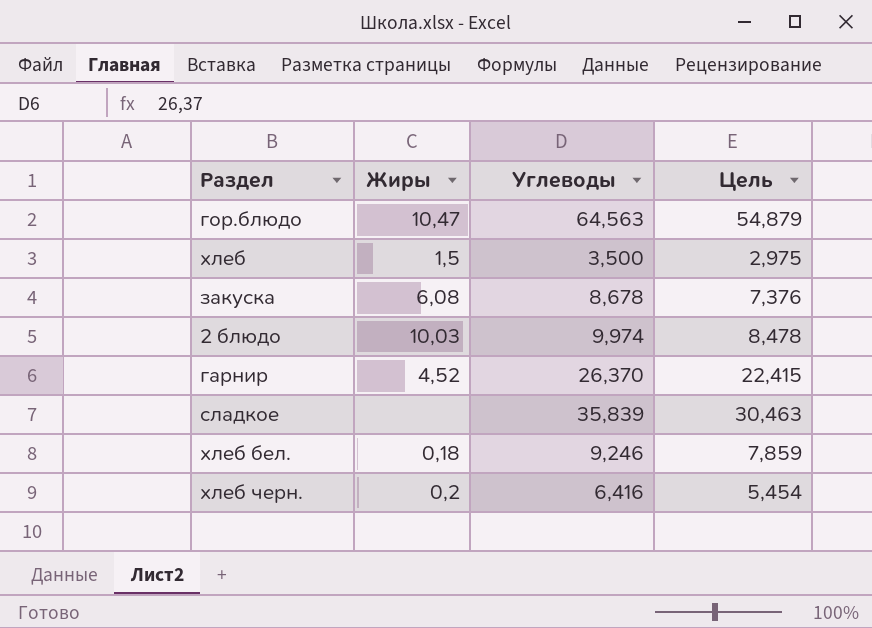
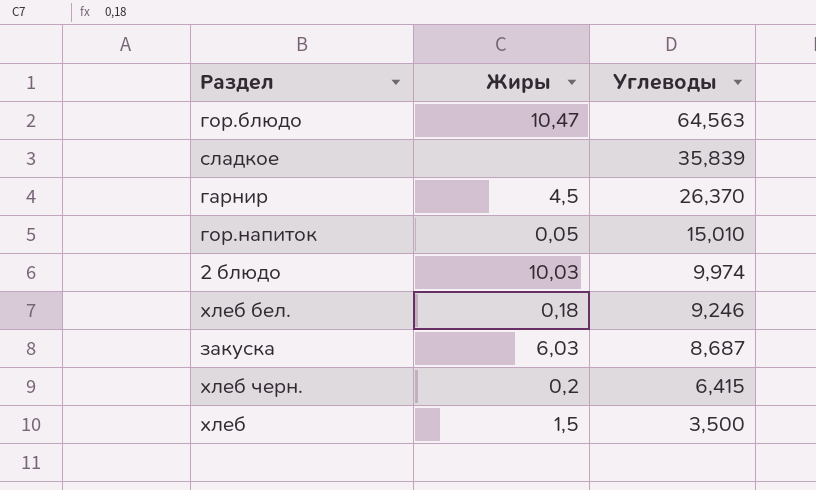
row order: none -> Углеводы descending
column Цель | formula: [Углеводы] * 0,85 -> none
гарнир | Жиры: 4,52 -> 4,5
row гор.напиток: none -> 0,05 | 15,010
закуска | Жиры: 6,08 -> 6,03
закуска | Углеводы: 8,678 -> 8,687
хлеб черн. | Углеводы: 6,416 -> 6,415

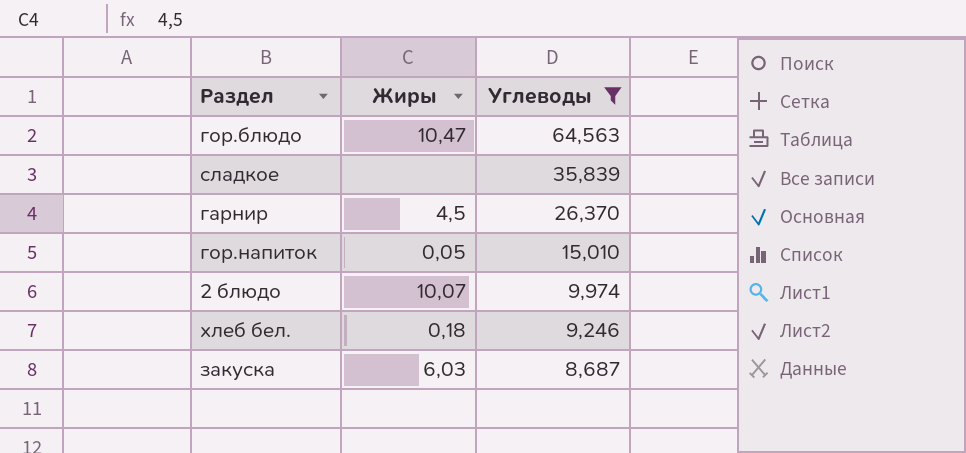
filter: none -> Углеводы >= 8,687
2 блюдо | Жиры: 10,03 -> 10,07

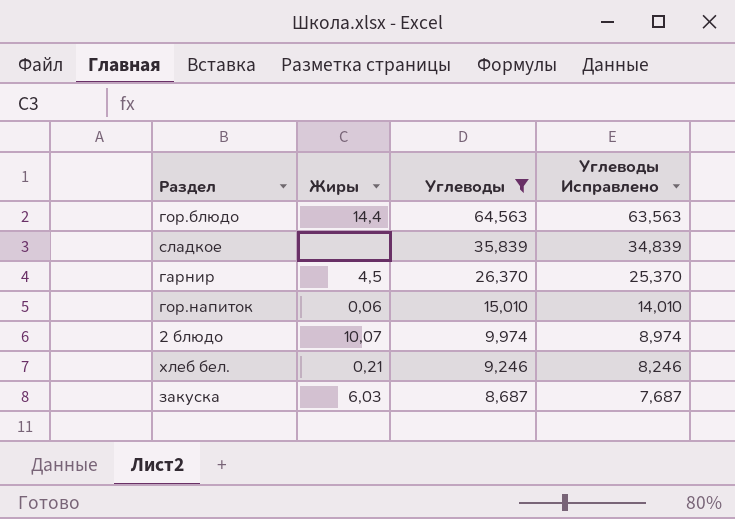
column Углеводы Исправлено | formula: none -> [Углеводы] - 1
гор.блюдо | Жиры: 10,47 -> 14,4
гор.напиток | Жиры: 0,05 -> 0,06
хлеб бел. | Жиры: 0,18 -> 0,21

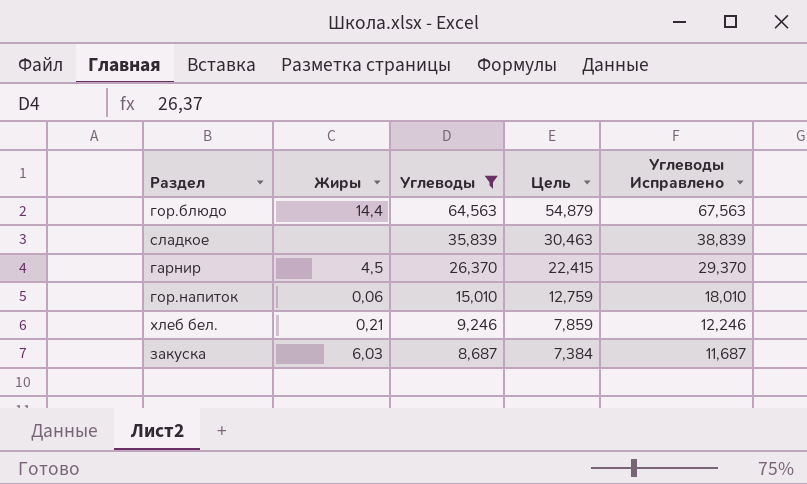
column Цель | formula: none -> [Углеводы] * 0,85
column Углеводы Исправлено | formula: [Углеводы] - 1 -> [Углеводы] + 3
row 2 блюдо: 10,07 | 9,974 | 8,974 -> none

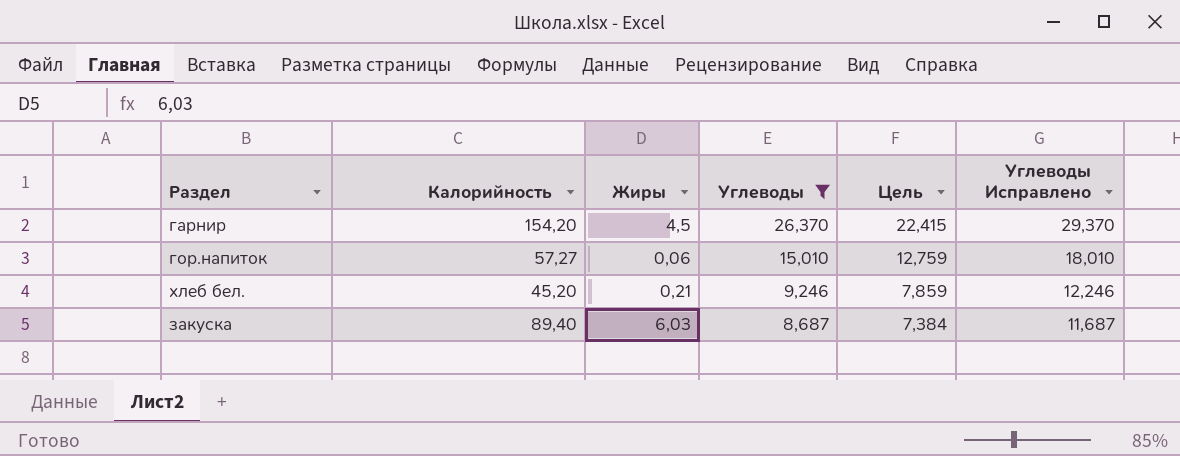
column Калорийность | position: none -> 2
row гор.блюдо: 14,4 | 64,563 | 54,879 | 67,563 -> none
row сладкое: none | 35,839 | 30,463 | 38,839 -> none

